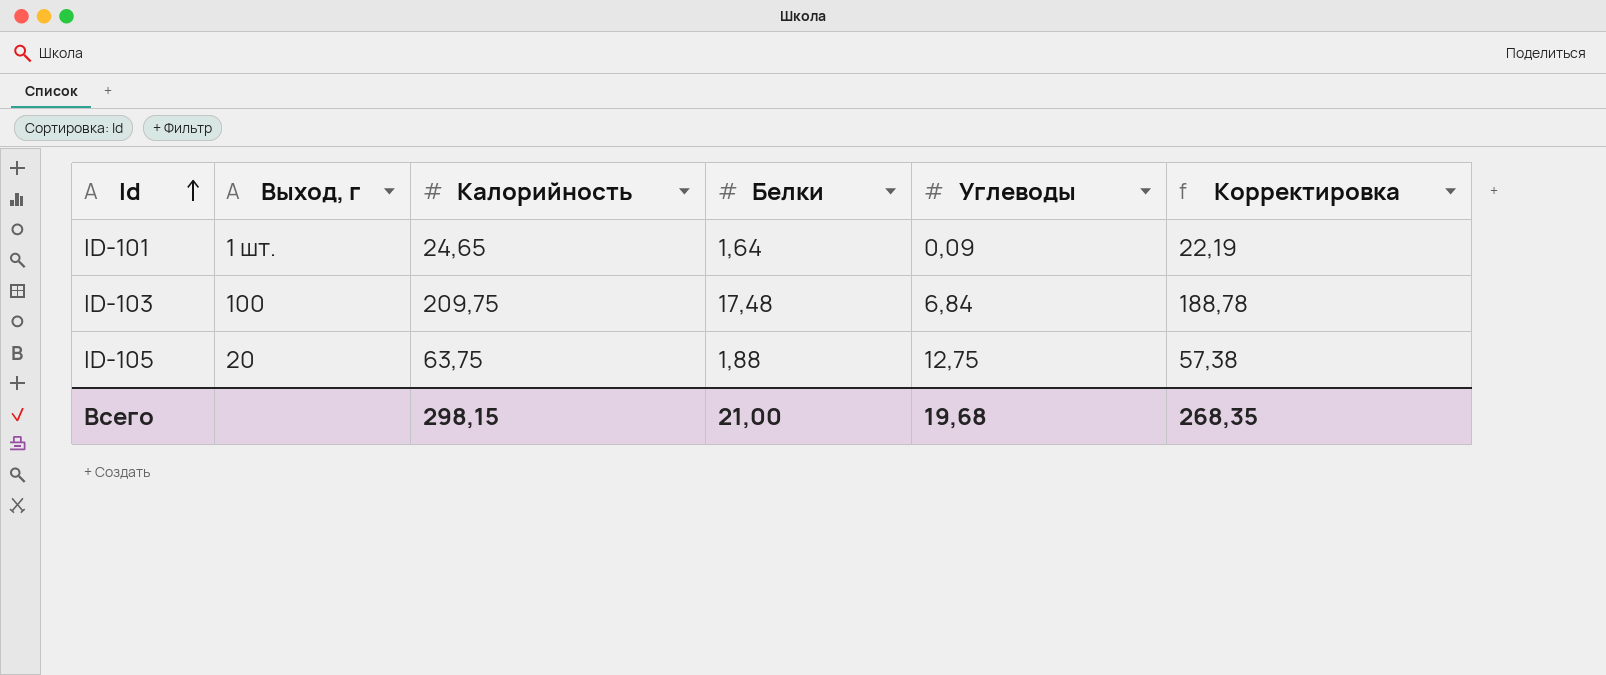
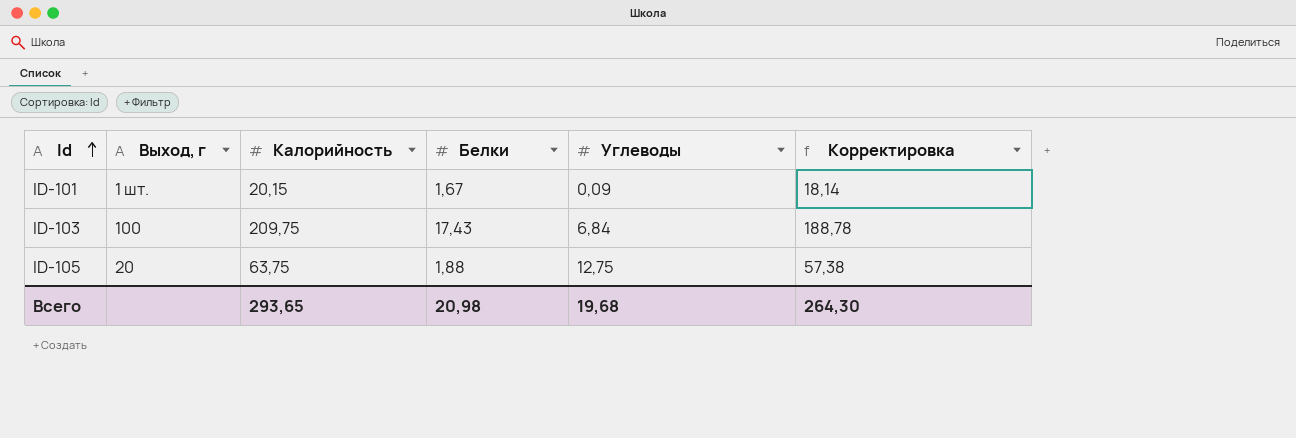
ID-101 | Калорийность: 24,65 -> 20,15
ID-101 | Белки: 1,64 -> 1,67
ID-101 | Корректировка: 22,19 -> 18,14
ID-103 | Белки: 17,48 -> 17,43
Всего | Калорийность: 298,15 -> 293,65
Всего | Белки: 21,00 -> 20,98
Всего | Корректировка: 268,35 -> 264,30

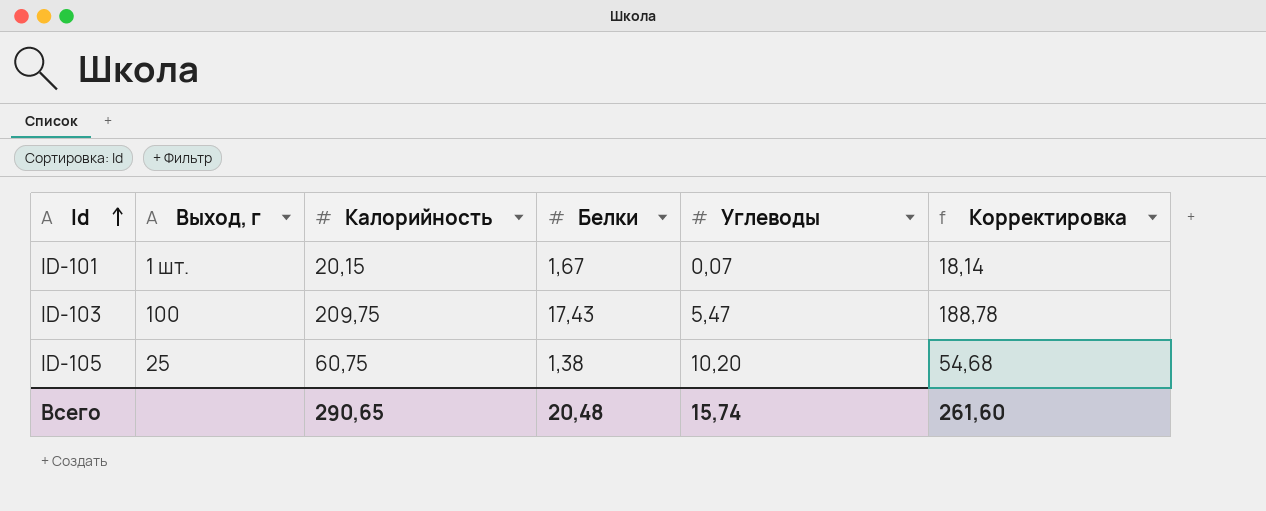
ID-101 | Углеводы: 0,09 -> 0,07
ID-103 | Углеводы: 6,84 -> 5,47
ID-105 | Выход, г: 20 -> 25
ID-105 | Калорийность: 63,75 -> 60,75
ID-105 | Белки: 1,88 -> 1,38
ID-105 | Углеводы: 12,75 -> 10,20
ID-105 | Корректировка: 57,38 -> 54,68
Всего | Калорийность: 293,65 -> 290,65
Всего | Белки: 20,98 -> 20,48
Всего | Углеводы: 19,68 -> 15,74
Всего | Корректировка: 264,30 -> 261,60

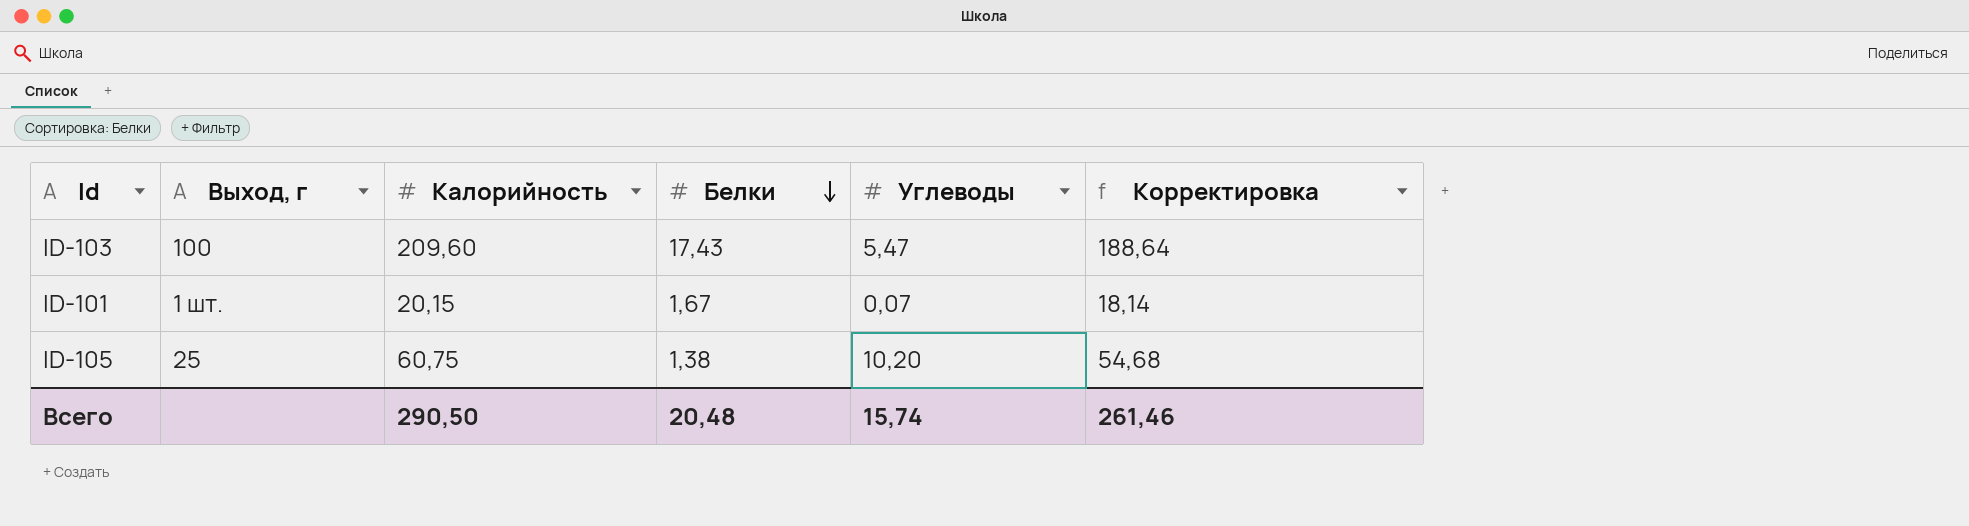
row order: Id ascending -> Белки descending
ID-103 | Калорийность: 209,75 -> 209,60
ID-103 | Корректировка: 188,78 -> 188,64
Всего | Калорийность: 290,65 -> 290,50
Всего | Корректировка: 261,60 -> 261,46

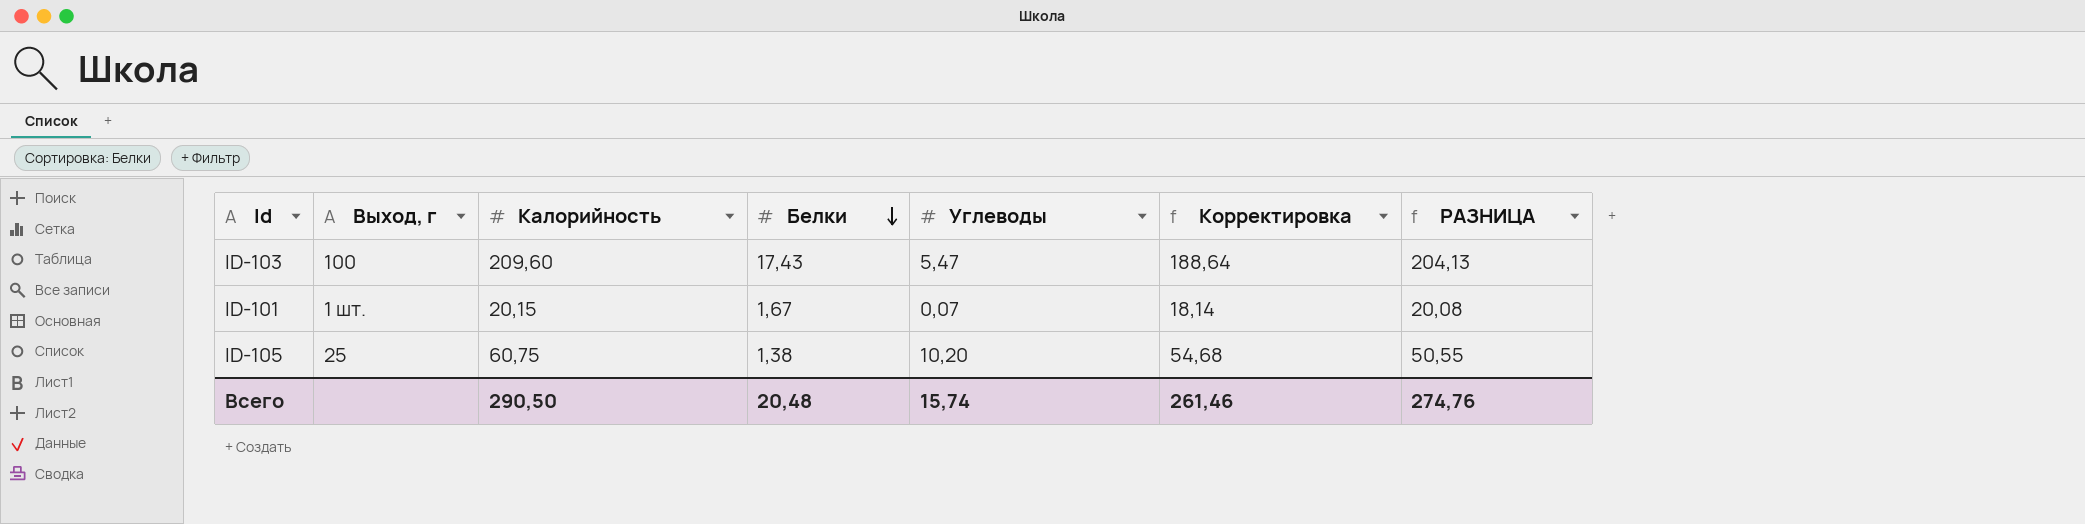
column РАЗНИЦА | formula: none -> [Калорийность] - [Углеводы]

